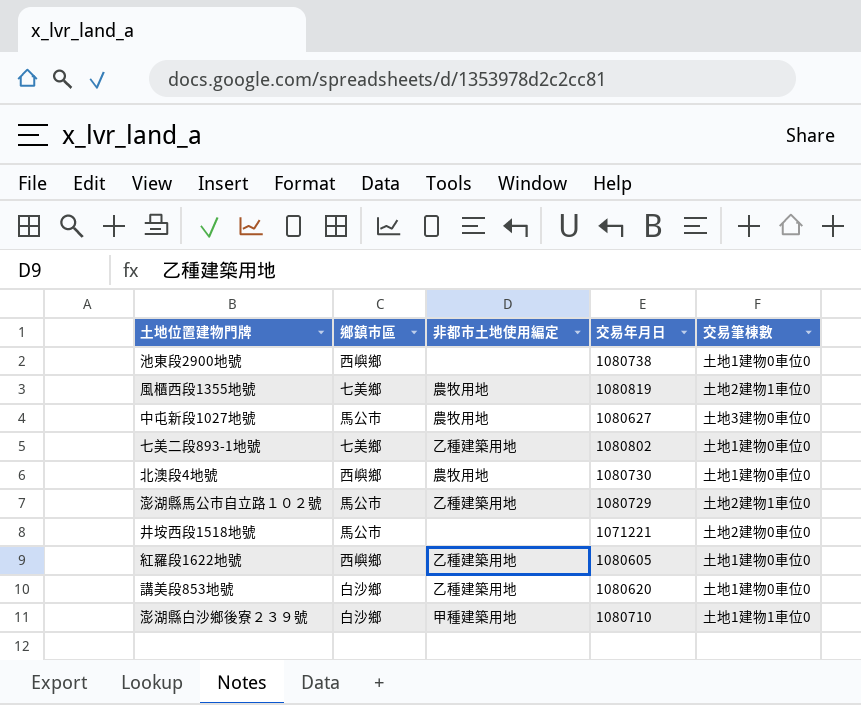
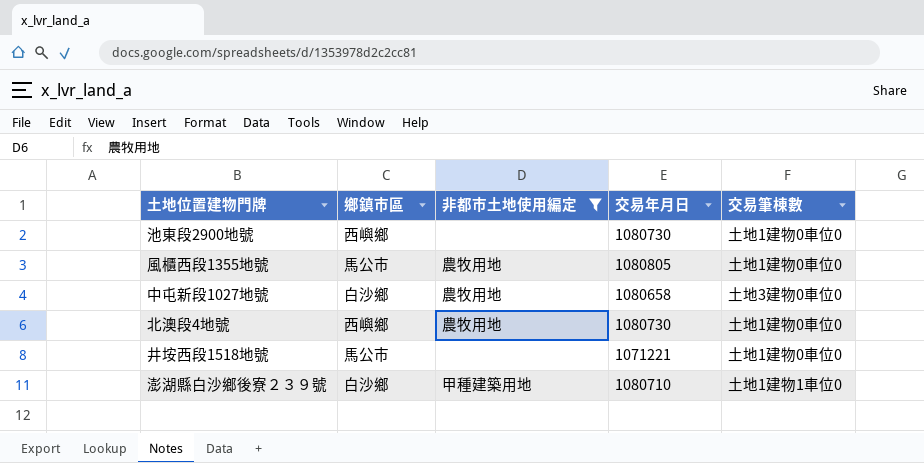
filter: none -> 非都市土地使用編定 != 乙種建築用地
池東段2900地號 | 交易年月日: 1080738 -> 1080730
風櫃西段1355地號 | 鄉鎮市區: 七美鄉 -> 馬公市
風櫃西段1355地號 | 交易年月日: 1080819 -> 1080805
風櫃西段1355地號 | 交易筆棟數: 土地2建物1車位0 -> 土地1建物0車位0
中屯新段1027地號 | 鄉鎮市區: 馬公市 -> 白沙鄉
中屯新段1027地號 | 交易年月日: 1080627 -> 1080658
井垵西段1518地號 | 交易筆棟數: 土地2建物0車位0 -> 土地1建物0車位0

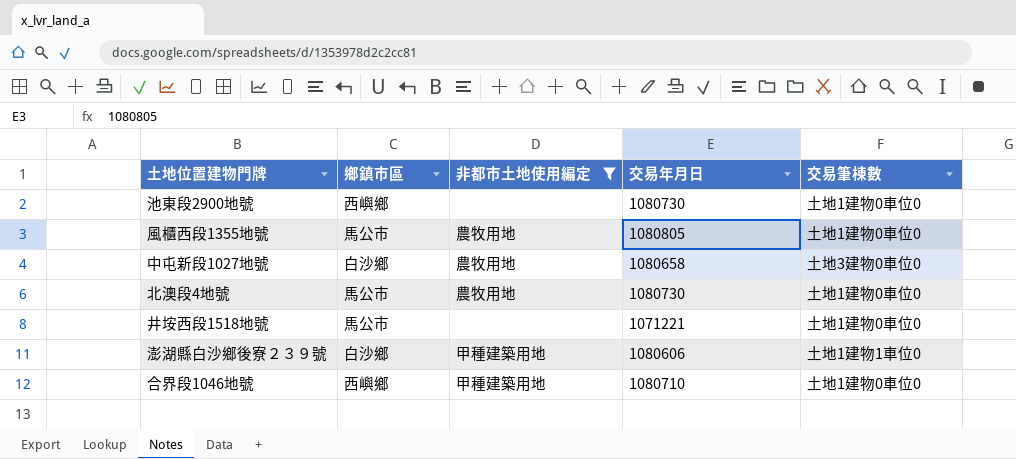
北澳段4地號 | 鄉鎮市區: 西嶼鄉 -> 馬公市
澎湖縣白沙鄉後寮２３９號 | 交易年月日: 1080710 -> 1080606
row 合界段1046地號: none -> 西嶼鄉 | 甲種建築用地 | 1080710 | 土地1建物0車位0

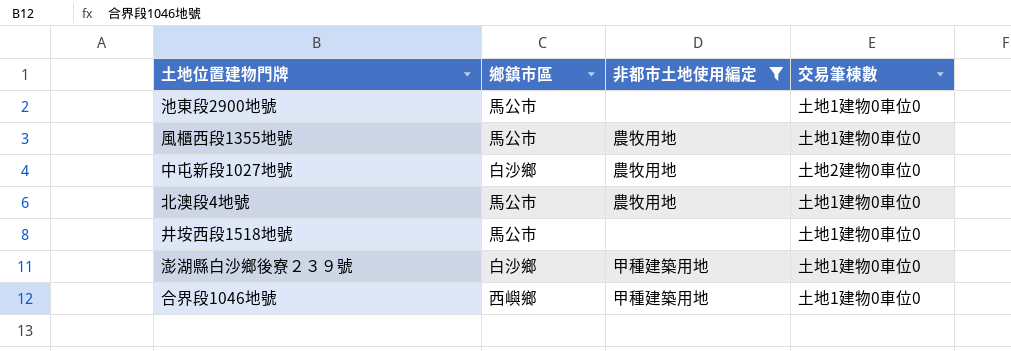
column 交易年月日 | position: 4 -> none
池東段2900地號 | 鄉鎮市區: 西嶼鄉 -> 馬公市
中屯新段1027地號 | 交易筆棟數: 土地3建物0車位0 -> 土地2建物0車位0
澎湖縣白沙鄉後寮２３９號 | 交易筆棟數: 土地1建物1車位0 -> 土地1建物0車位0

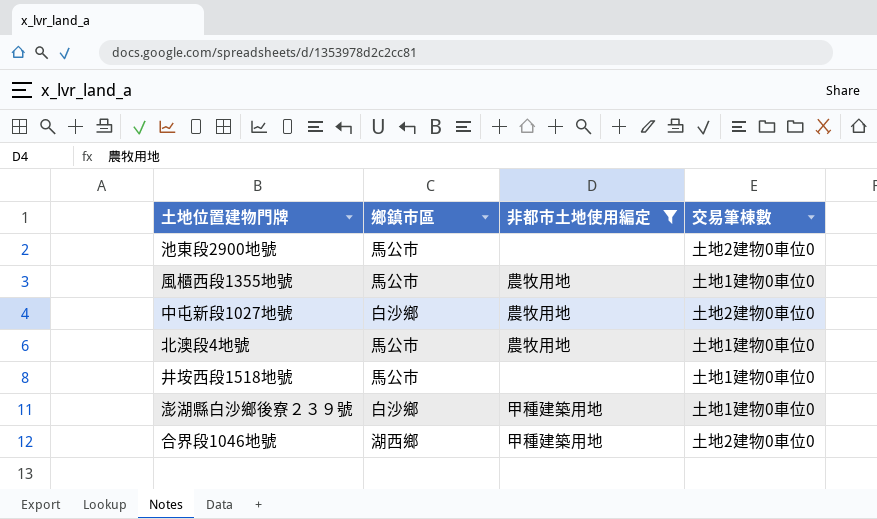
池東段2900地號 | 交易筆棟數: 土地1建物0車位0 -> 土地2建物0車位0
合界段1046地號 | 鄉鎮市區: 西嶼鄉 -> 湖西鄉
合界段1046地號 | 交易筆棟數: 土地1建物0車位0 -> 土地2建物0車位0

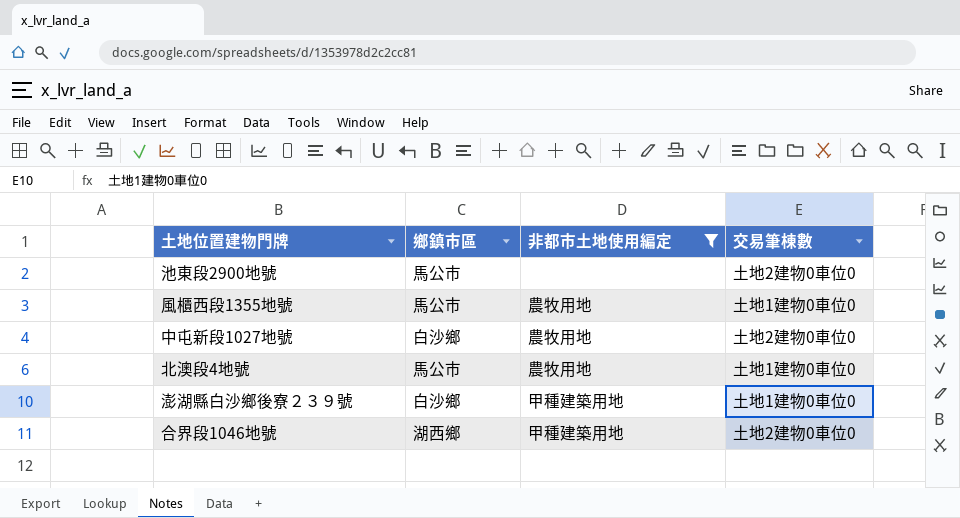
row 井垵西段1518地號: 馬公市 | none | 土地1建物0車位0 -> none

